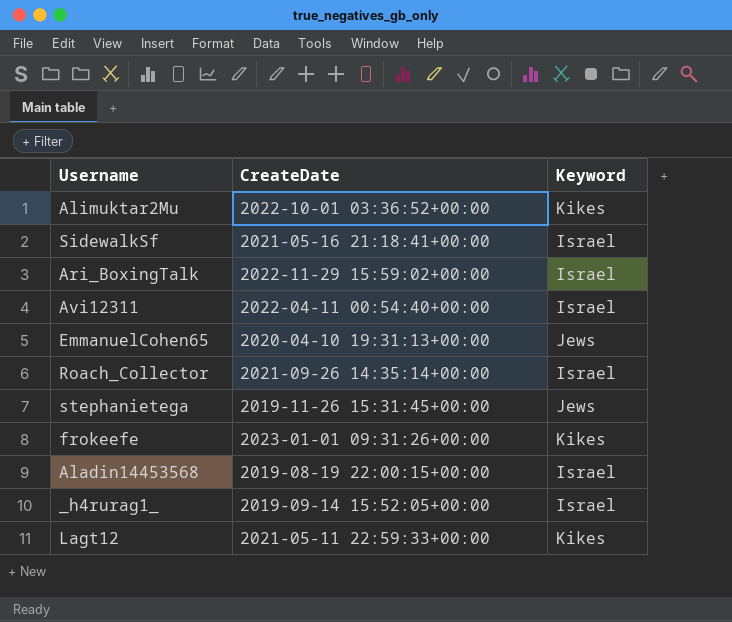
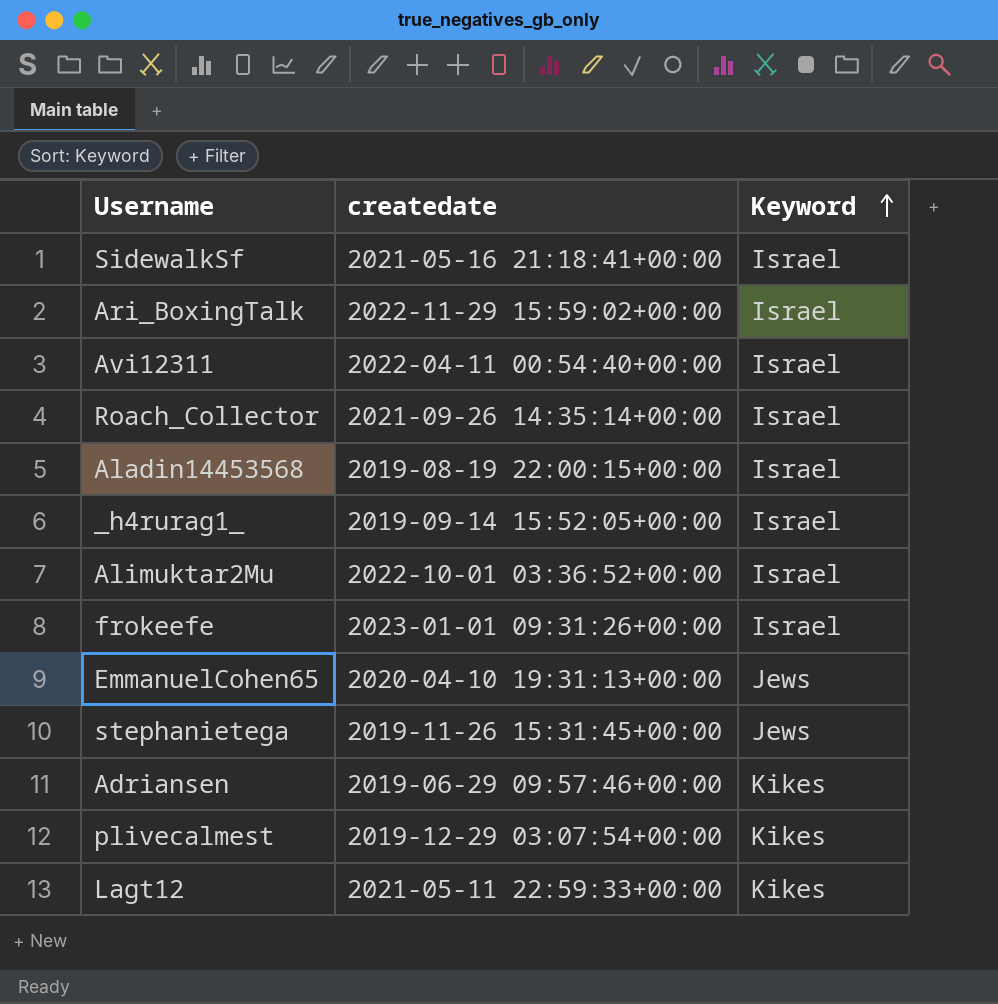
row order: none -> Keyword ascending
column name: CreateDate -> createdate
Alimuktar2Mu | Keyword: Kikes -> Israel
frokeefe | Keyword: Kikes -> Israel
row Adriansen: none -> 2019-06-29 09:57:46+00:00 | Kikes
row plivecalmest: none -> 2019-12-29 03:07:54+00:00 | Kikes

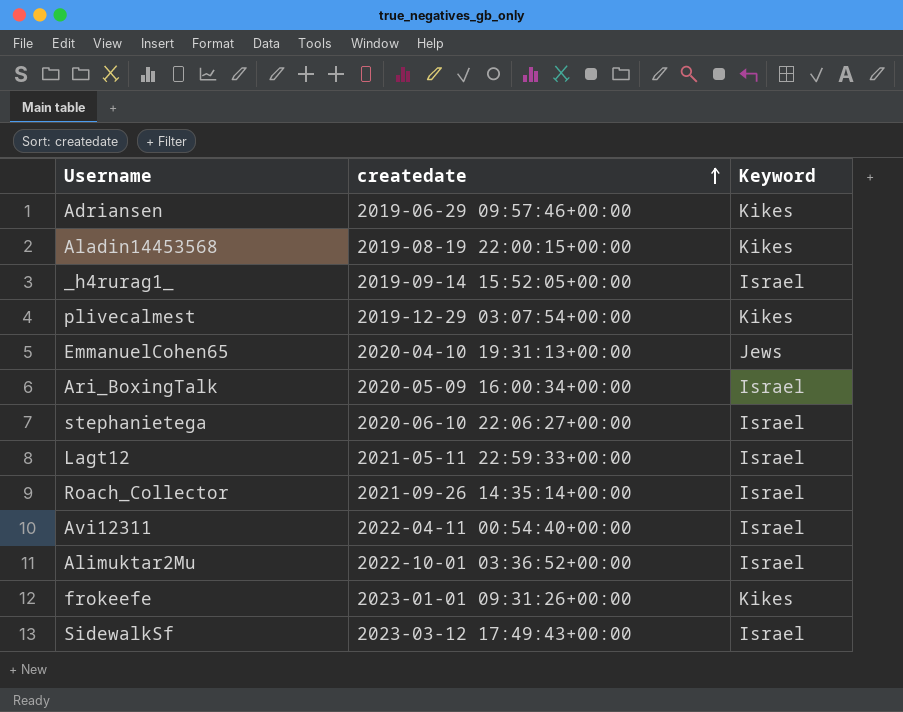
row order: Keyword ascending -> createdate ascending
Aladin14453568 | Keyword: Israel -> Kikes
Ari_BoxingTalk | createdate: 2022-11-29 15:59:02+00:00 -> 2020-05-09 16:00:34+00:00
stephanietega | createdate: 2019-11-26 15:31:45+00:00 -> 2020-06-10 22:06:27+00:00
stephanietega | Keyword: Jews -> Israel
Lagt12 | Keyword: Kikes -> Israel
frokeefe | Keyword: Israel -> Kikes
SidewalkSf | createdate: 2021-05-16 21:18:41+00:00 -> 2023-03-12 17:49:43+00:00

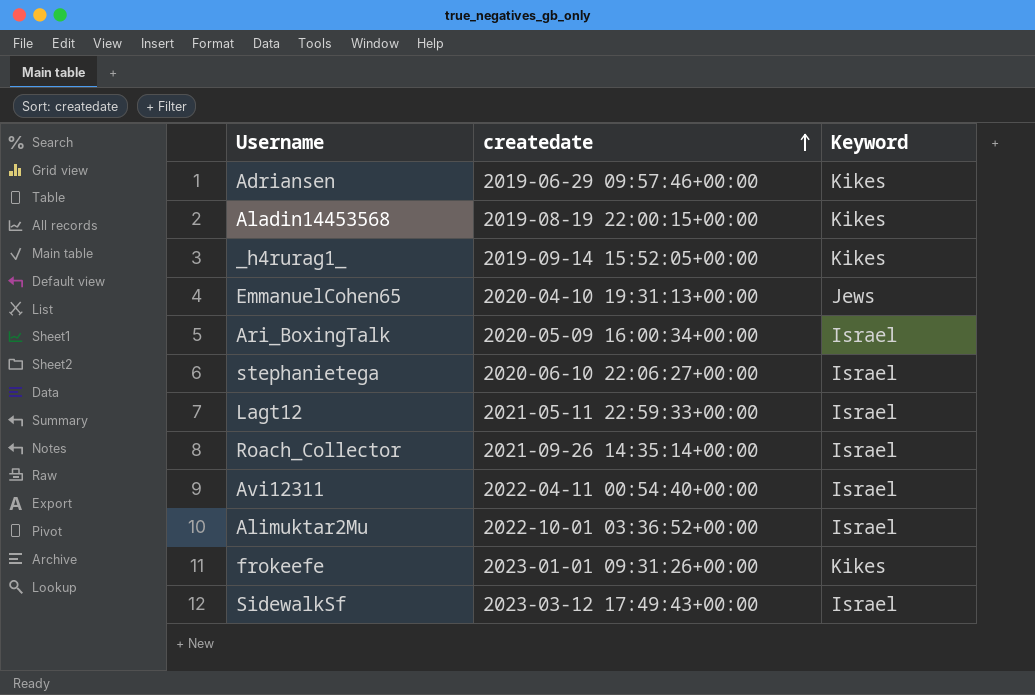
row plivecalmest: 2019-12-29 03:07:54+00:00 | Kikes -> none
_h4rurag1_ | Keyword: Israel -> Kikes

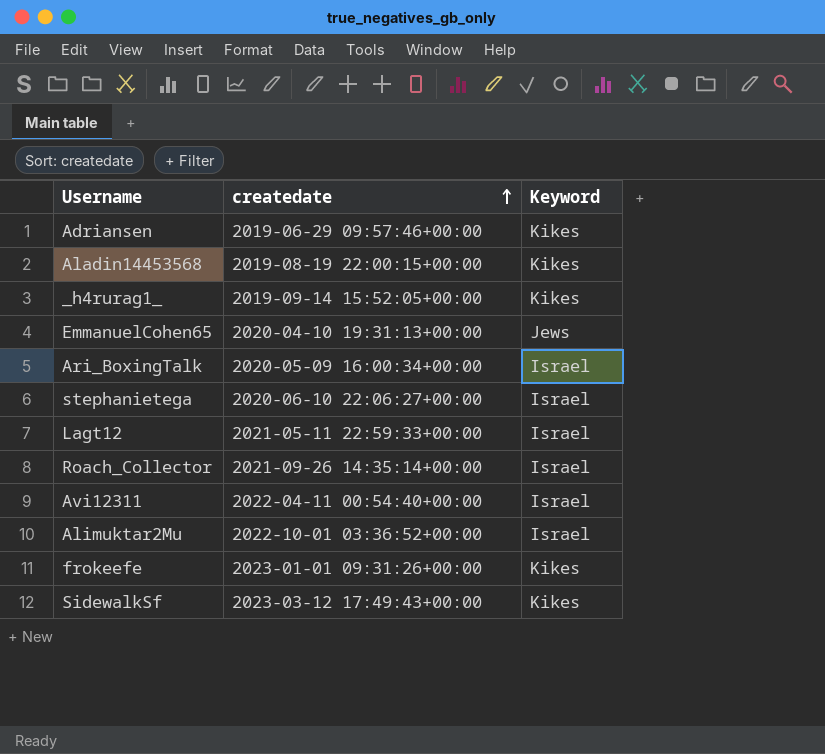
SidewalkSf | Keyword: Israel -> Kikes

